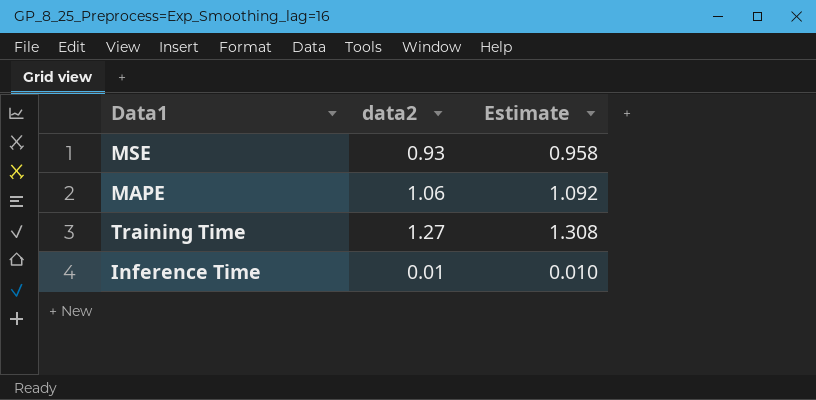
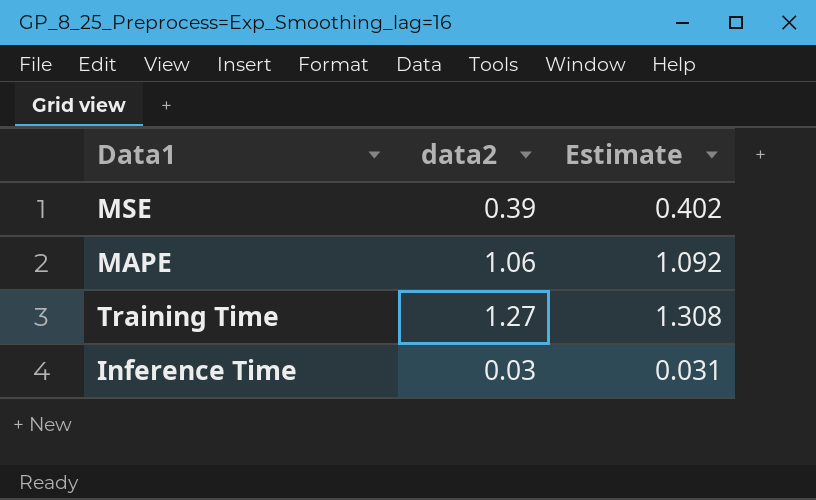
MSE | data2: 0.93 -> 0.39
MSE | Estimate: 0.958 -> 0.402
Inference Time | data2: 0.01 -> 0.03
Inference Time | Estimate: 0.010 -> 0.031

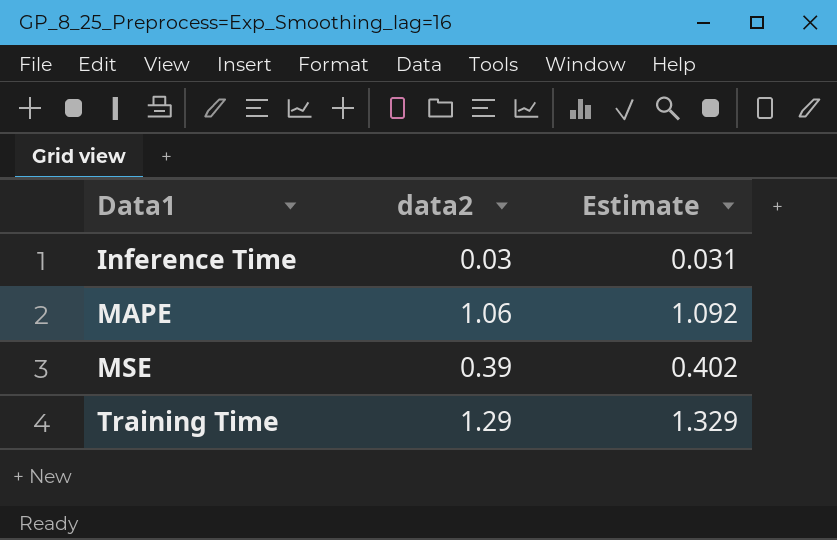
row order: none -> Data1 ascending
Training Time | data2: 1.27 -> 1.29
Training Time | Estimate: 1.308 -> 1.329

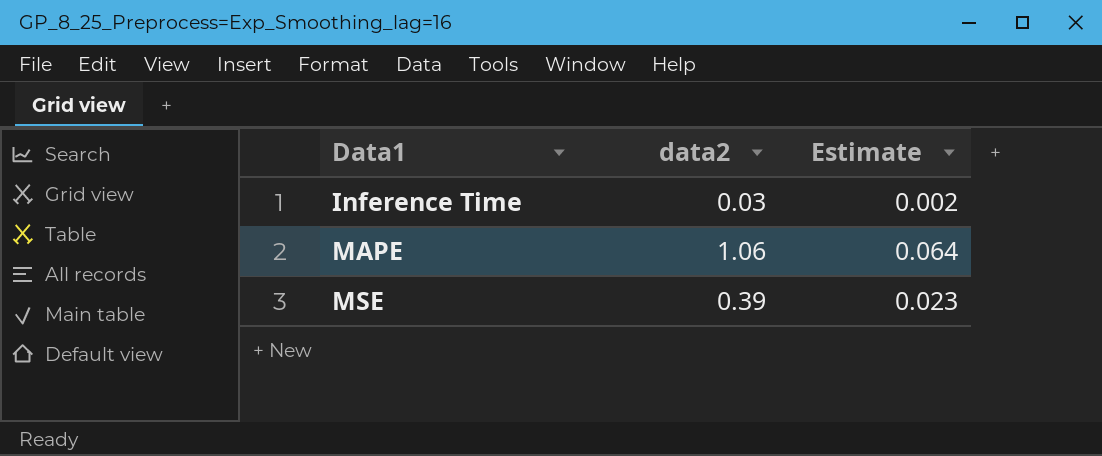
column Estimate | formula: [data2] * 1.03 -> [data2] * 0.06
row Training Time: 1.29 | 1.329 -> none

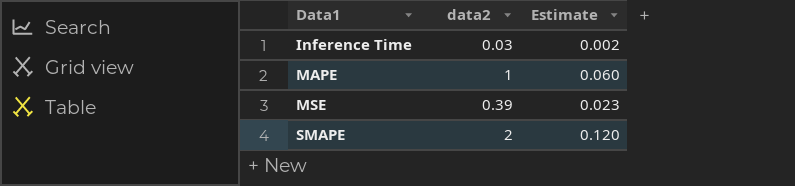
MAPE | data2: 1.06 -> 1
MAPE | Estimate: 0.064 -> 0.060
row SMAPE: none -> 2 | 0.120

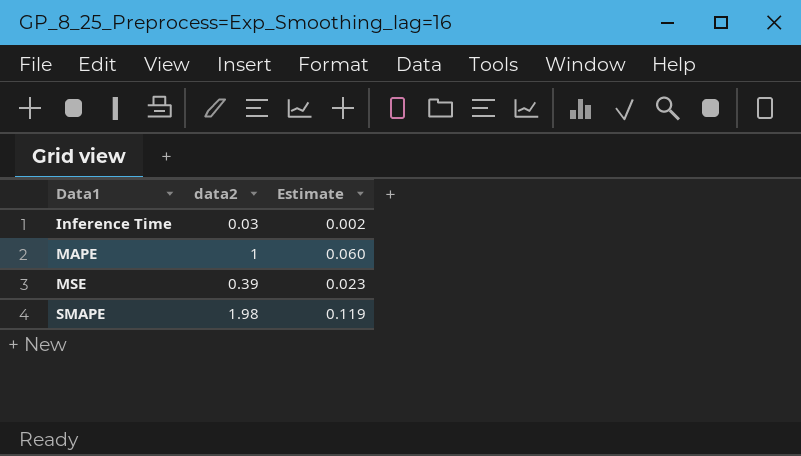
SMAPE | data2: 2 -> 1.98
SMAPE | Estimate: 0.120 -> 0.119

